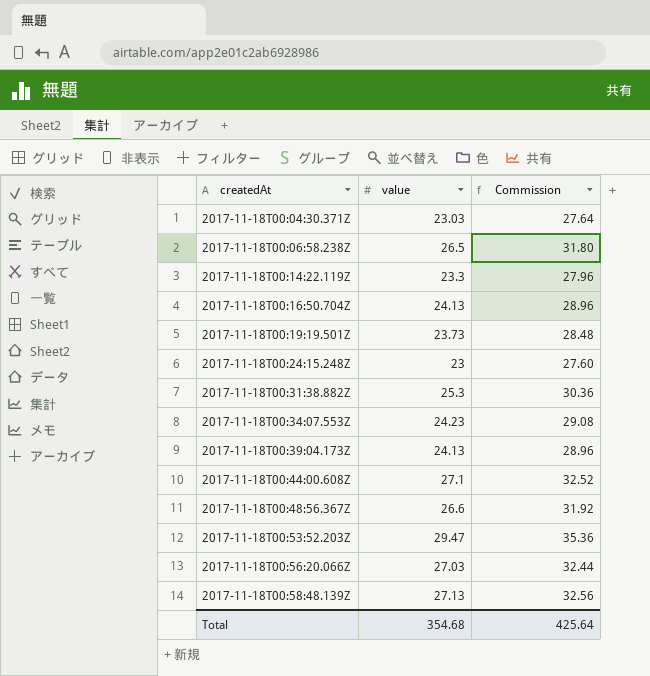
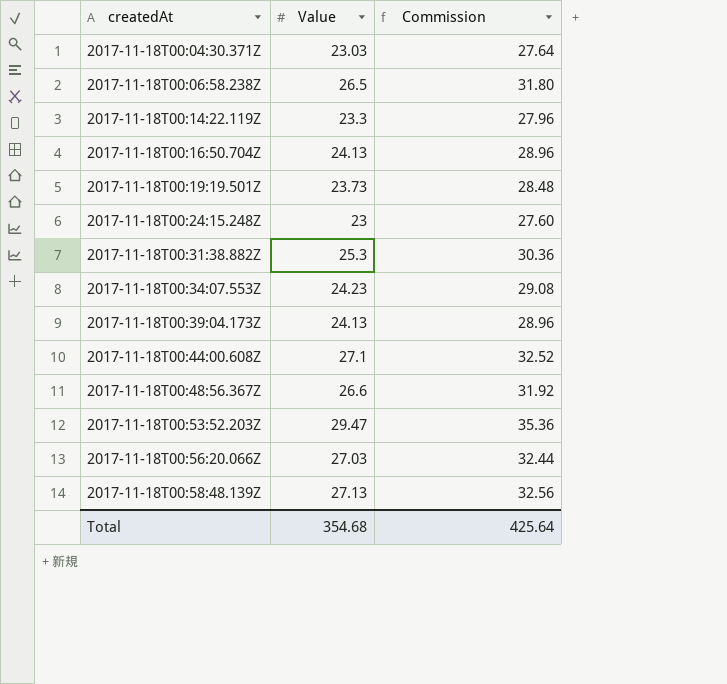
column name: value -> Value

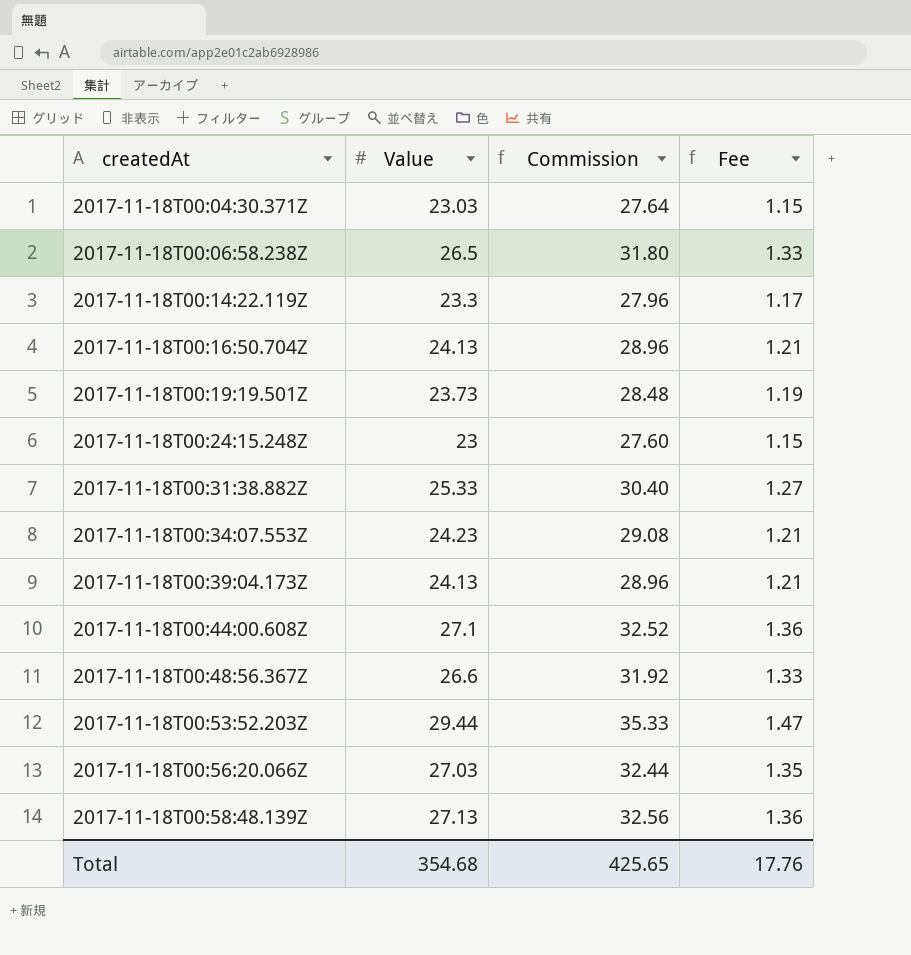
column Fee | formula: none -> [Value] * 0.05
2017-11-18T00:31:38.882Z | Value: 25.3 -> 25.33
2017-11-18T00:31:38.882Z | Commission: 30.36 -> 30.40
2017-11-18T00:53:52.203Z | Value: 29.47 -> 29.44
2017-11-18T00:53:52.203Z | Commission: 35.36 -> 35.33
Total | Commission: 425.64 -> 425.65

